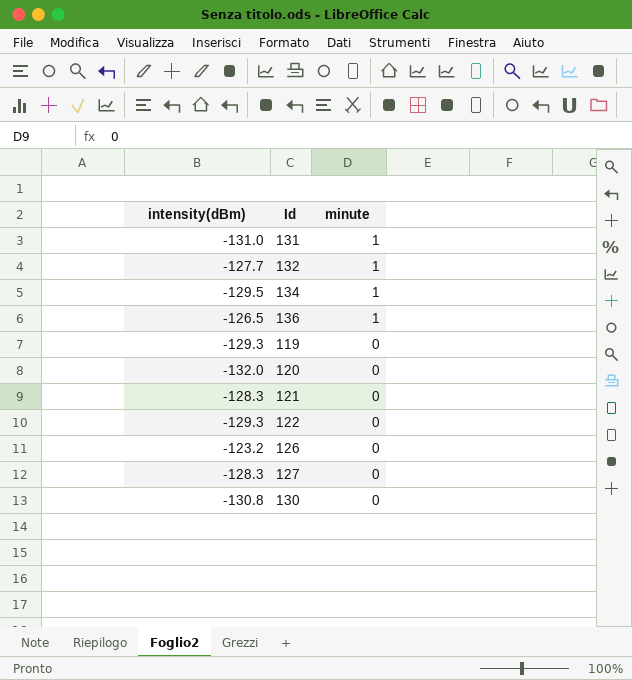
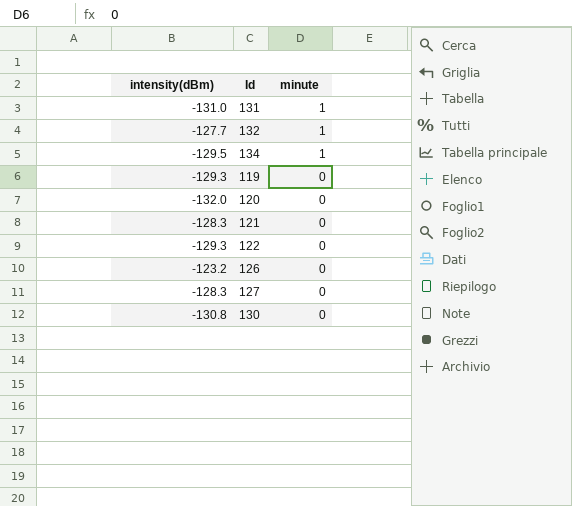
row 136: -126.5 | 1 -> none

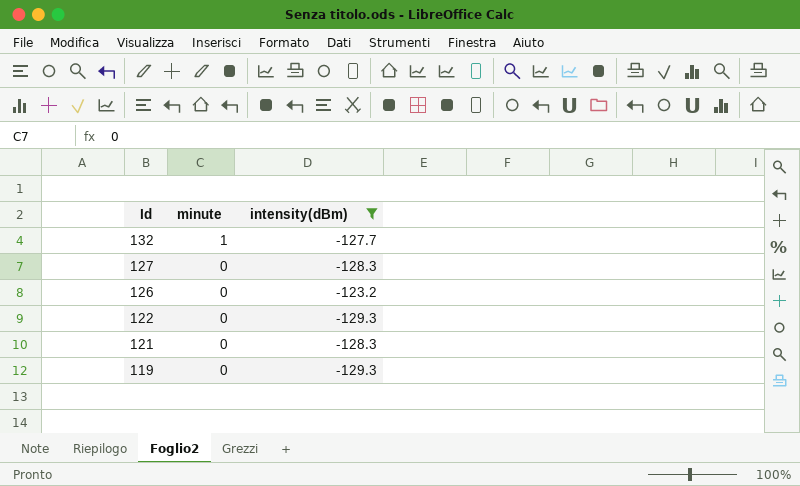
filter: none -> intensity(dBm) >= -129.3
row order: minute descending -> Id descending
column intensity(dBm) | position: 1 -> 3

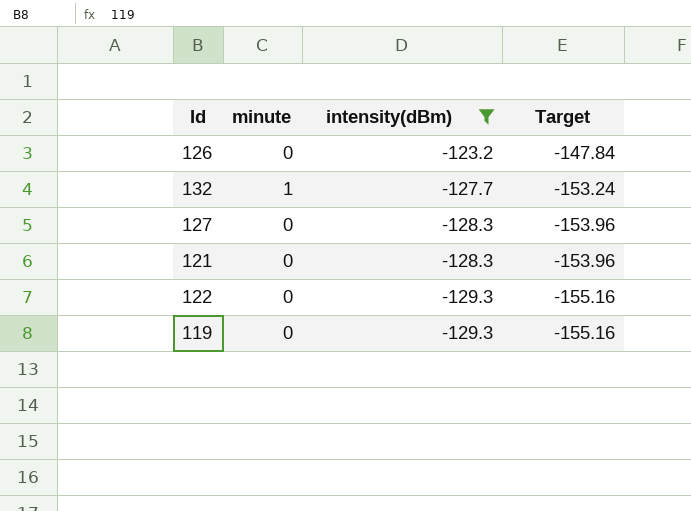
row order: Id descending -> intensity(dBm) descending
column Target | formula: none -> [intensity(dBm)] * 1.2

